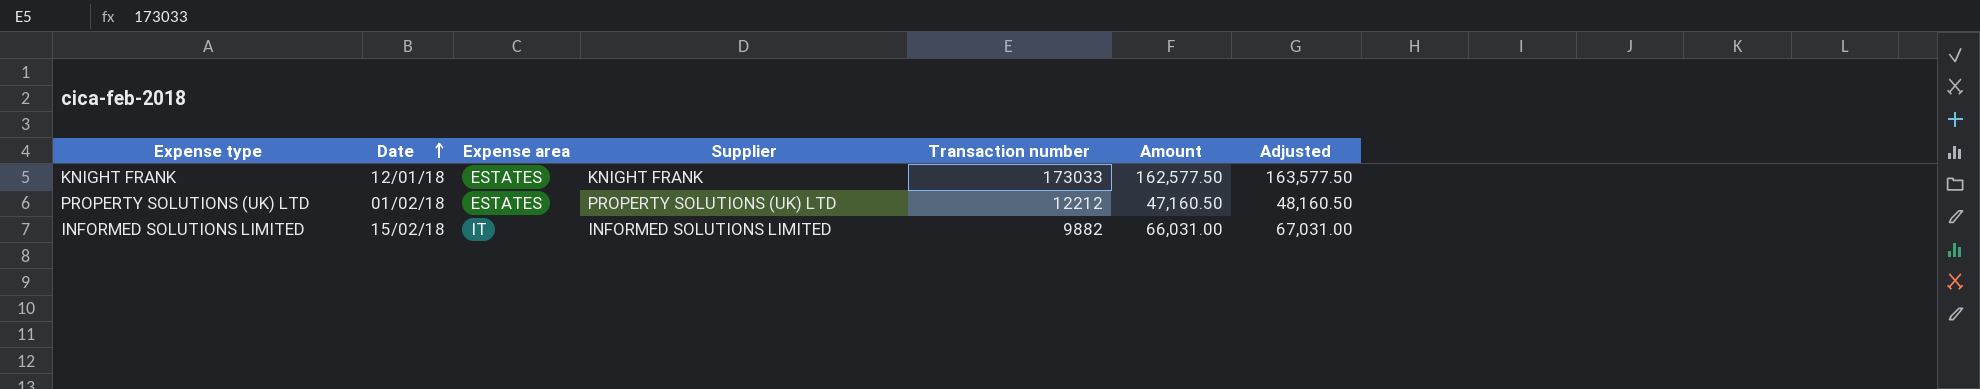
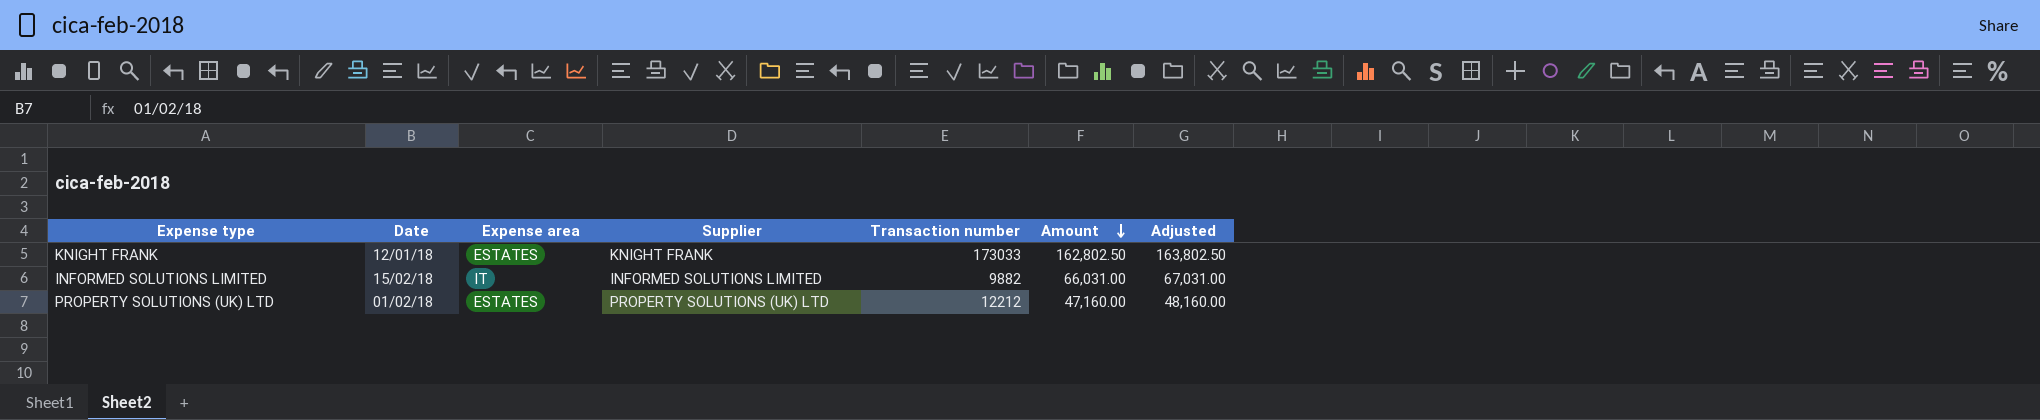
row order: Date ascending -> Amount descending
KNIGHT FRANK | Amount: 162,577.50 -> 162,802.50
KNIGHT FRANK | Adjusted: 163,577.50 -> 163,802.50
PROPERTY SOLUTIONS (UK) LTD | Amount: 47,160.50 -> 47,160.00
PROPERTY SOLUTIONS (UK) LTD | Adjusted: 48,160.50 -> 48,160.00

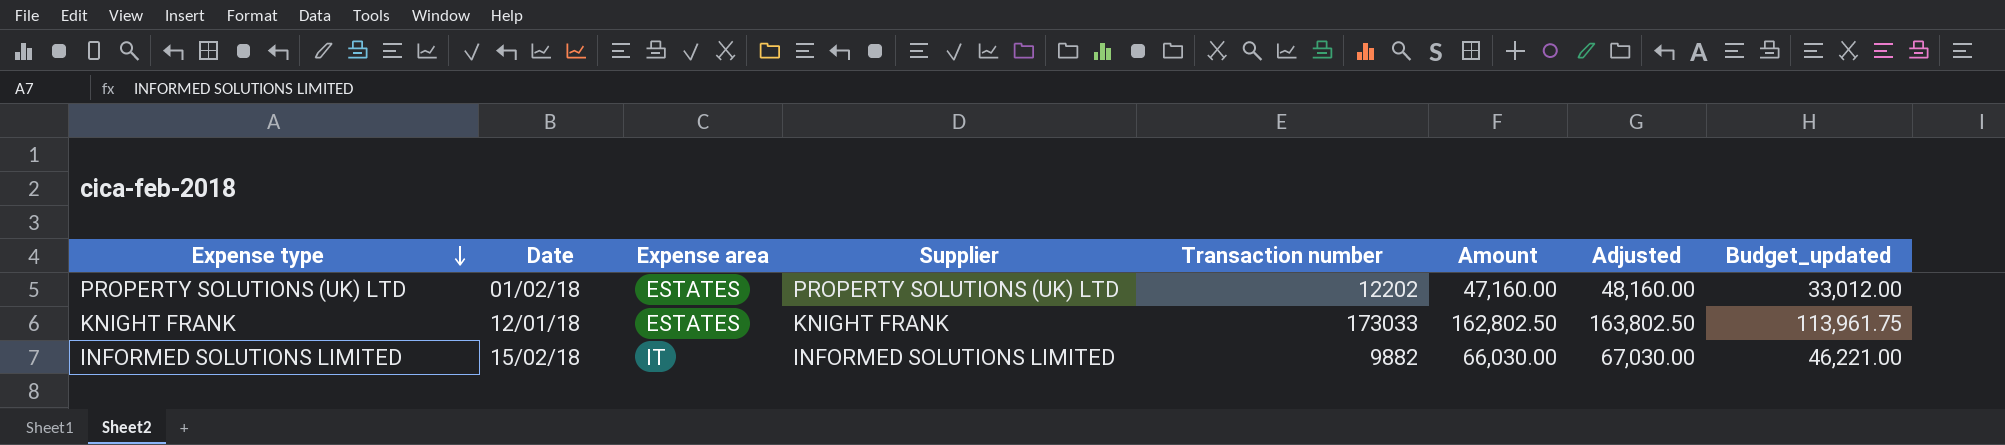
row order: Amount descending -> Expense type descending
column Budget_updated | formula: none -> [Amount] * 0.7
PROPERTY SOLUTIONS (UK) LTD | Transaction number: 12212 -> 12202
INFORMED SOLUTIONS LIMITED | Amount: 66,031.00 -> 66,030.00
INFORMED SOLUTIONS LIMITED | Adjusted: 67,031.00 -> 67,030.00

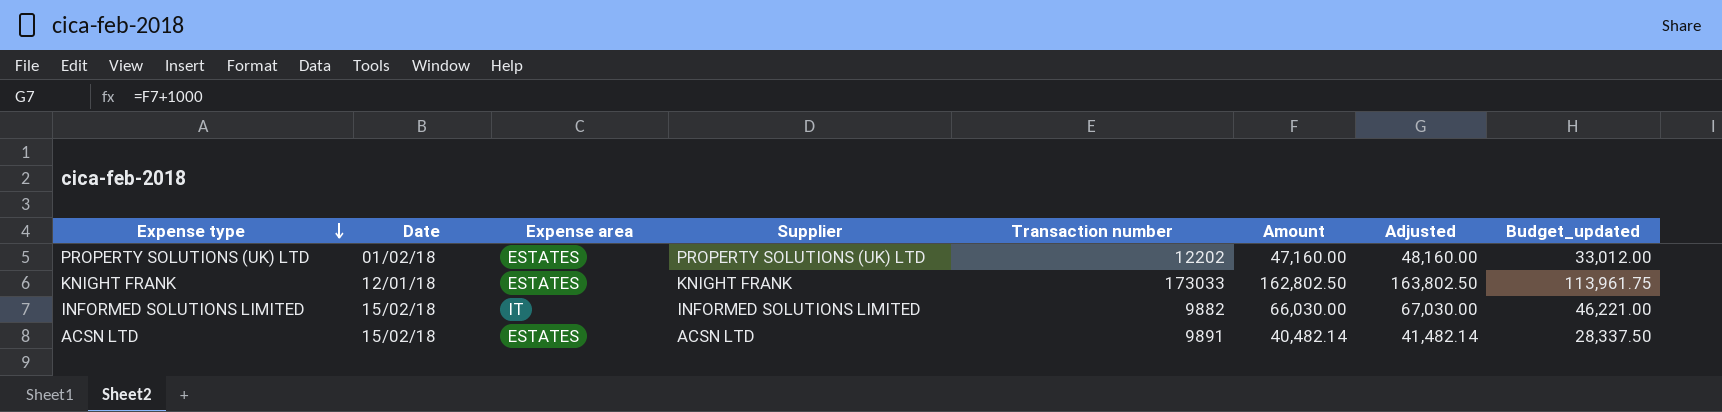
row ACSN LTD: none -> 15/02/18 | ESTATES | ACSN LTD | 9891 | 40,482.14 | 41,482.14 | 28,337.50

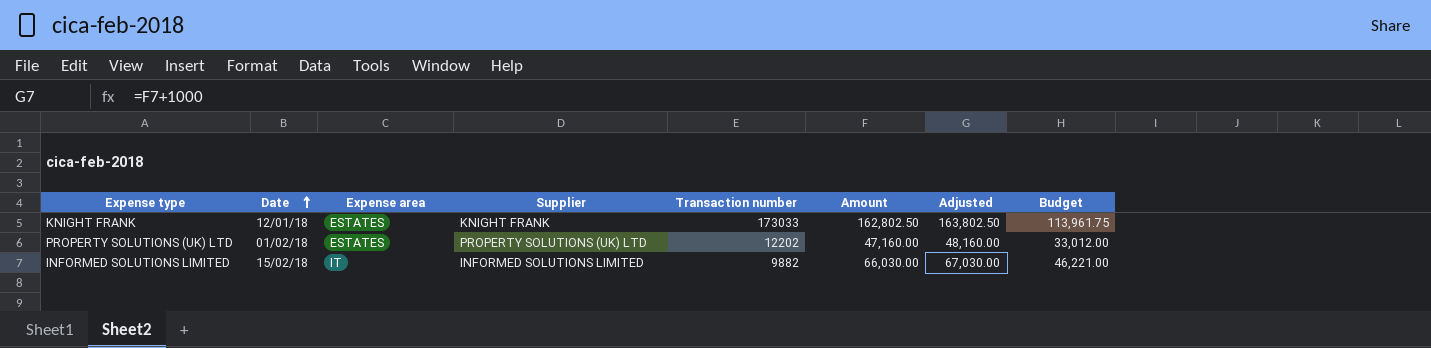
row order: Expense type descending -> Date ascending
column name: Budget_updated -> Budget
row ACSN LTD: 15/02/18 | ESTATES | ACSN LTD | 9891 | 40,482.14 | 41,482.14 | 28,337.50 -> none

